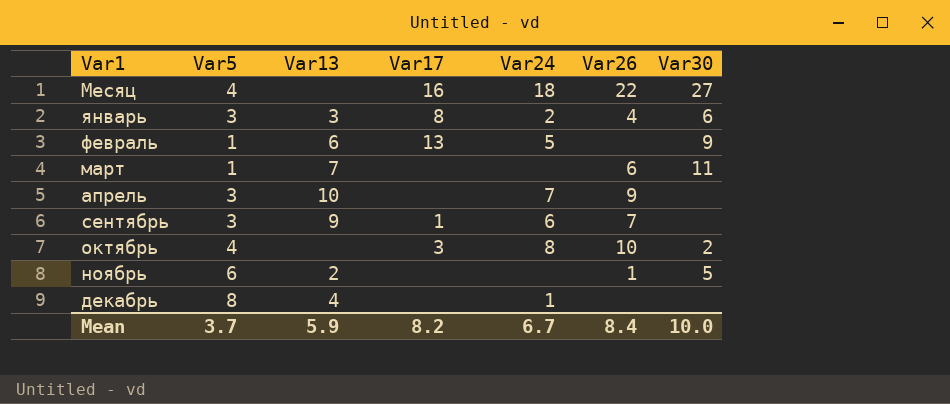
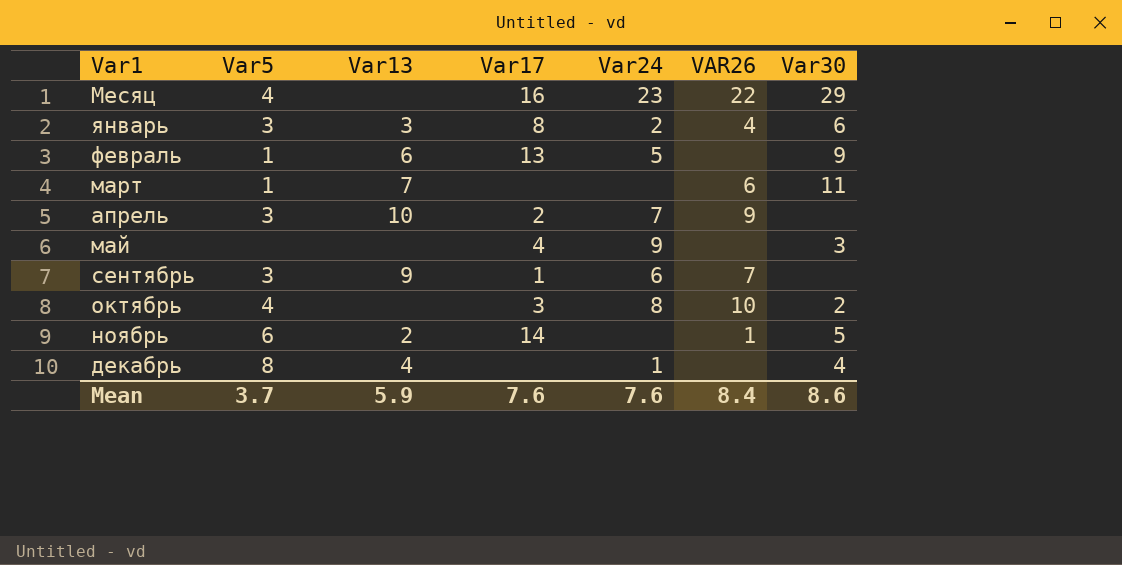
column name: Var26 -> VAR26
Месяц | Var24: 18 -> 23
Месяц | Var30: 27 -> 29
апрель | Var17: none -> 2
row май: none -> none | none | 4 | 9 | none | 3
ноябрь | Var17: none -> 14
декабрь | Var30: none -> 4
Mean | Var17: 8.2 -> 7.6
Mean | Var24: 6.7 -> 7.6
Mean | Var30: 10.0 -> 8.6

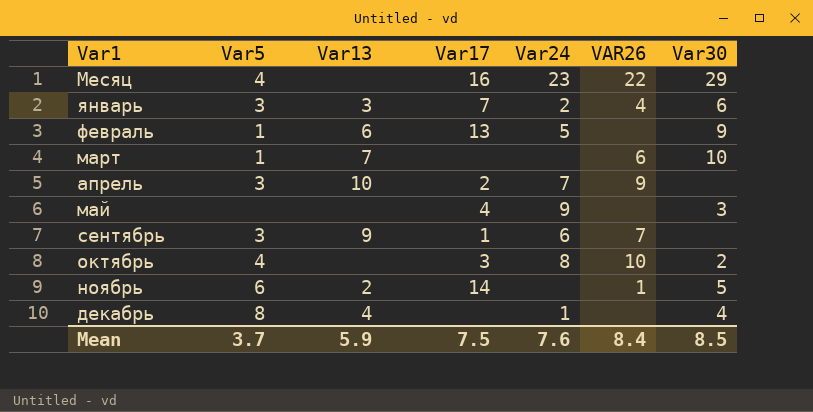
январь | Var17: 8 -> 7
март | Var30: 11 -> 10
Mean | Var17: 7.6 -> 7.5
Mean | Var30: 8.6 -> 8.5

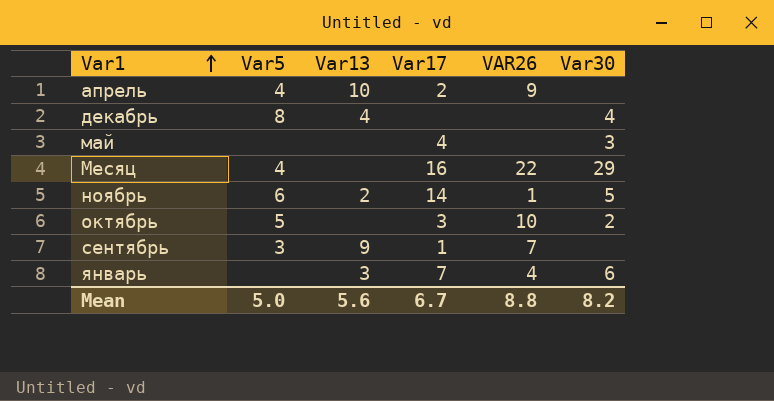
row order: none -> Var1 ascending
column Var24 | position: 5 -> none
row февраль: 1 | 6 | 13 | 5 | none | 9 -> none
row март: 1 | 7 | none | none | 6 | 10 -> none
апрель | Var5: 3 -> 4
октябрь | Var5: 4 -> 5
январь | Var5: 3 -> none
Mean | Var5: 3.7 -> 5.0
Mean | Var13: 5.9 -> 5.6
Mean | Var17: 7.5 -> 6.7
Mean | VAR26: 8.4 -> 8.8
Mean | Var30: 8.5 -> 8.2

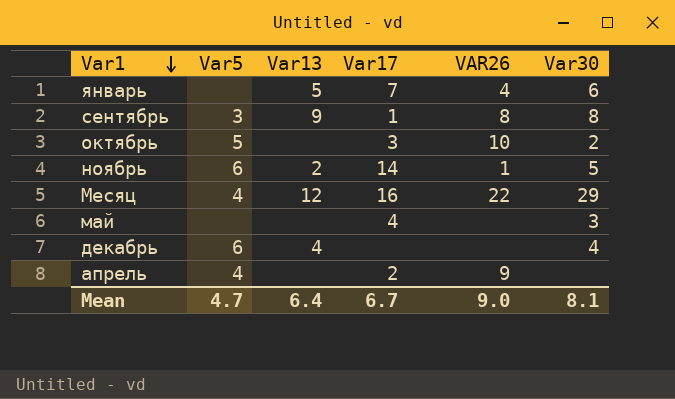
row order: Var1 ascending -> Var1 descending
январь | Var13: 3 -> 5
сентябрь | VAR26: 7 -> 8
сентябрь | Var30: none -> 8
Месяц | Var13: none -> 12
декабрь | Var5: 8 -> 6
апрель | Var13: 10 -> none
Mean | Var5: 5.0 -> 4.7
Mean | Var13: 5.6 -> 6.4
Mean | VAR26: 8.8 -> 9.0
Mean | Var30: 8.2 -> 8.1

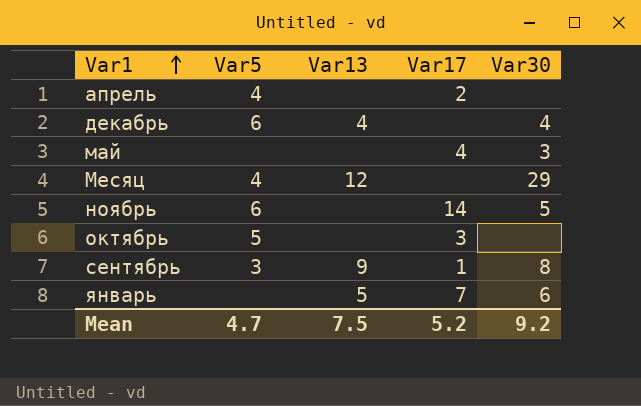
row order: Var1 descending -> Var1 ascending
column VAR26 | position: 5 -> none
Месяц | Var17: 16 -> none
ноябрь | Var13: 2 -> none
октябрь | Var30: 2 -> none
Mean | Var13: 6.4 -> 7.5
Mean | Var17: 6.7 -> 5.2
Mean | Var30: 8.1 -> 9.2

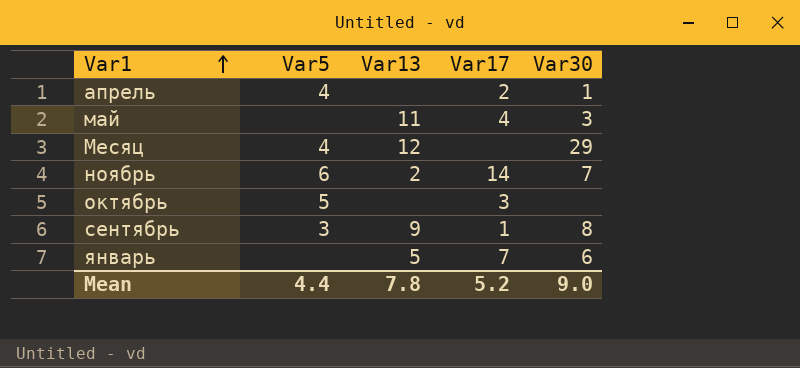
row декабрь: 6 | 4 | none | 4 -> none
апрель | Var30: none -> 1
май | Var13: none -> 11
ноябрь | Var13: none -> 2
ноябрь | Var30: 5 -> 7
Mean | Var5: 4.7 -> 4.4
Mean | Var13: 7.5 -> 7.8
Mean | Var30: 9.2 -> 9.0

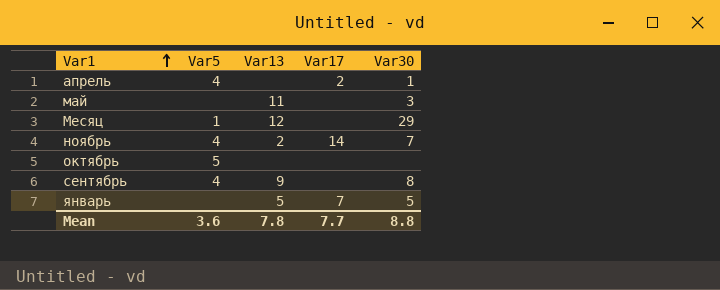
май | Var17: 4 -> none
Месяц | Var5: 4 -> 1
ноябрь | Var5: 6 -> 4
октябрь | Var17: 3 -> none
сентябрь | Var5: 3 -> 4
сентябрь | Var17: 1 -> none
январь | Var30: 6 -> 5
Mean | Var5: 4.4 -> 3.6
Mean | Var17: 5.2 -> 7.7
Mean | Var30: 9.0 -> 8.8

